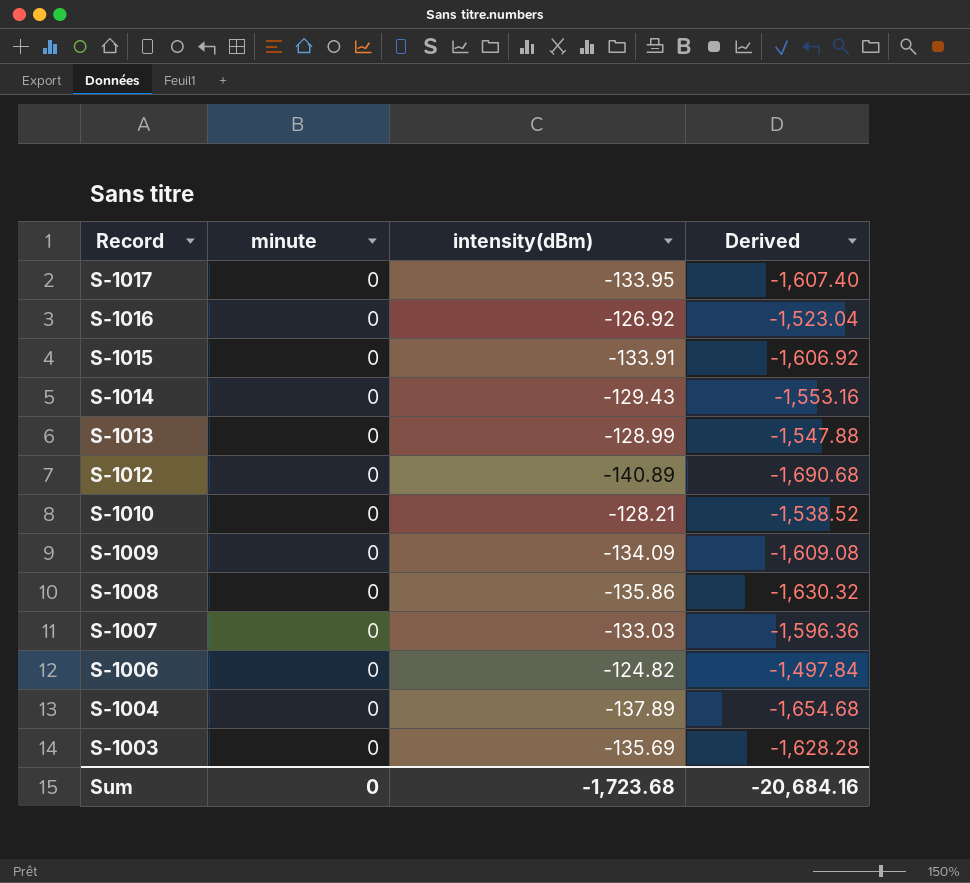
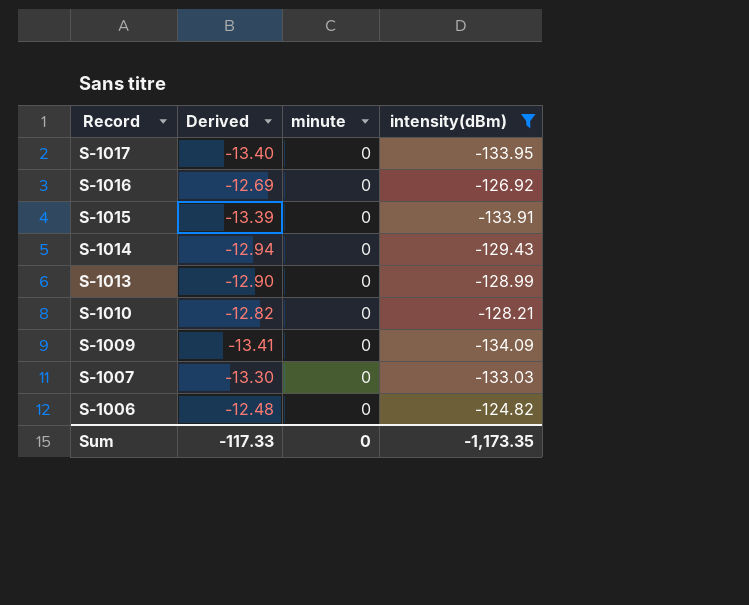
filter: none -> intensity(dBm) >= -134.09
column Derived | formula: [intensity(dBm)] * 12 -> [intensity(dBm)] * 0.1
column Derived | position: 4 -> 2
Sum | Derived: -20,684.16 -> -117.33
Sum | intensity(dBm): -1,723.68 -> -1,173.35

